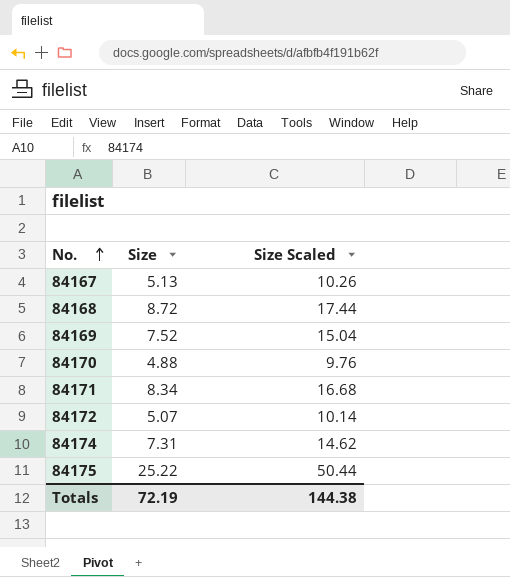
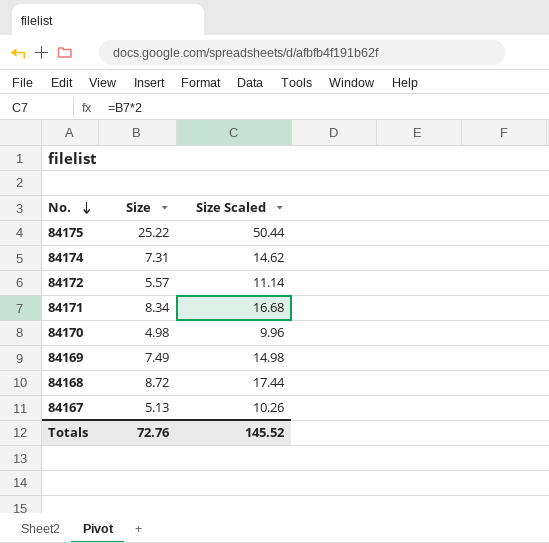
row order: No. ascending -> No. descending
84172 | Size: 5.07 -> 5.57
84172 | Size Scaled: 10.14 -> 11.14
84170 | Size: 4.88 -> 4.98
84170 | Size Scaled: 9.76 -> 9.96
84169 | Size: 7.52 -> 7.49
84169 | Size Scaled: 15.04 -> 14.98
Totals | Size: 72.19 -> 72.76
Totals | Size Scaled: 144.38 -> 145.52

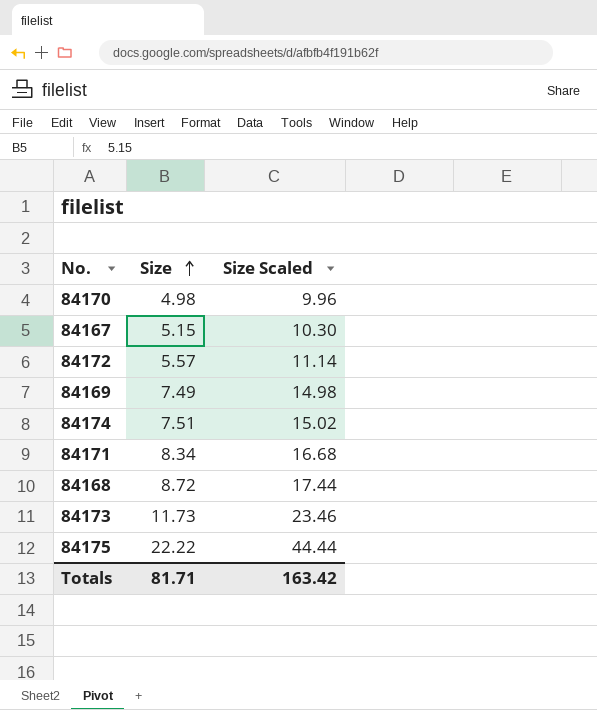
row order: No. descending -> Size ascending
84167 | Size: 5.13 -> 5.15
84167 | Size Scaled: 10.26 -> 10.30
84174 | Size: 7.31 -> 7.51
84174 | Size Scaled: 14.62 -> 15.02
row 84173: none -> 11.73 | 23.46
84175 | Size: 25.22 -> 22.22
84175 | Size Scaled: 50.44 -> 44.44
Totals | Size: 72.76 -> 81.71
Totals | Size Scaled: 145.52 -> 163.42

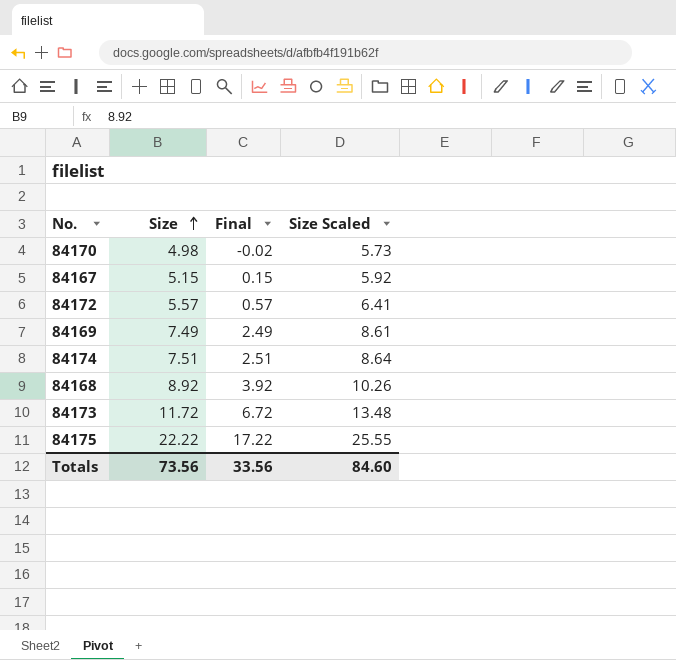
column Final | formula: none -> [Size] - 5
column Size Scaled | formula: [Size] * 2 -> [Size] * 1.15
row 84171: 8.34 | 16.68 -> none
84168 | Size: 8.72 -> 8.92
84173 | Size: 11.73 -> 11.72
Totals | Size: 81.71 -> 73.56
Totals | Size Scaled: 163.42 -> 84.60

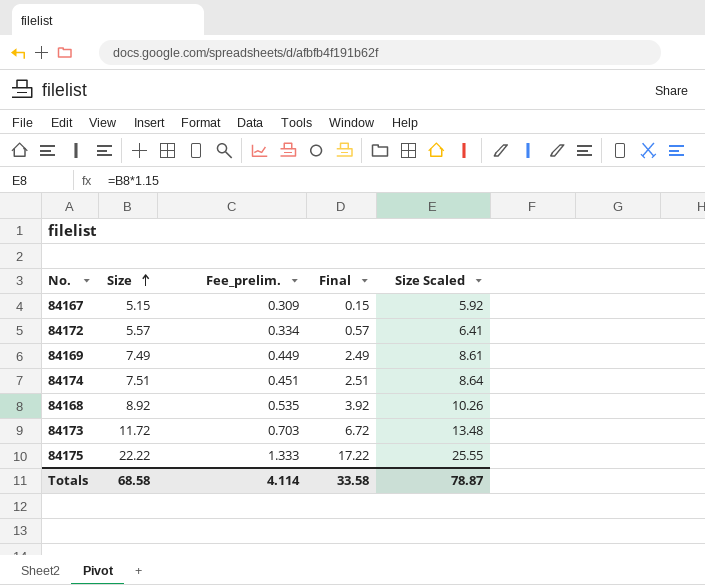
column Fee_prelim. | formula: none -> [Size] * 0.06
row 84170: 4.98 | -0.02 | 5.73 -> none
Totals | Size: 73.56 -> 68.58
Totals | Final: 33.56 -> 33.58
Totals | Size Scaled: 84.60 -> 78.87

